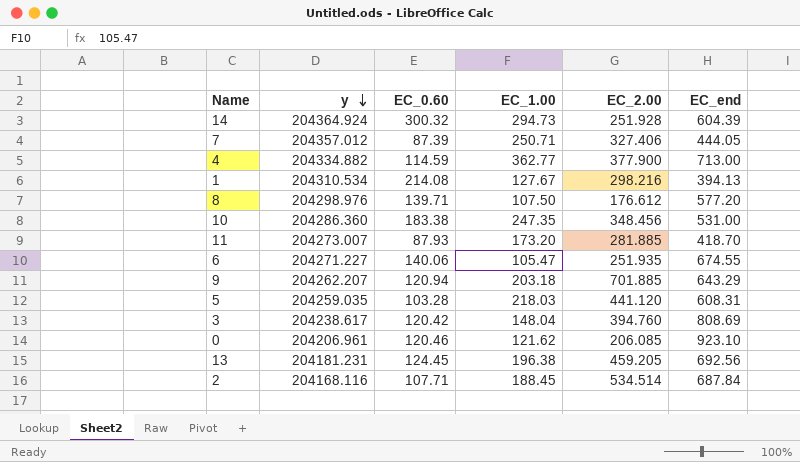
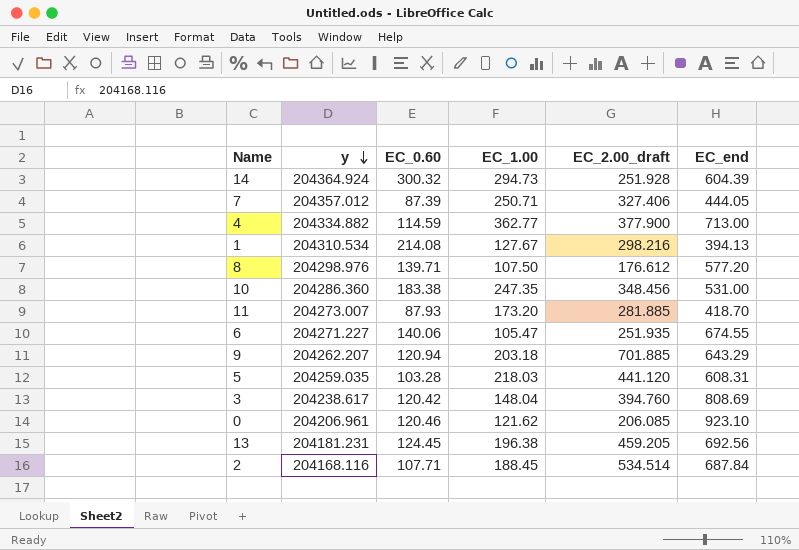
column name: EC_2.00 -> EC_2.00_draft

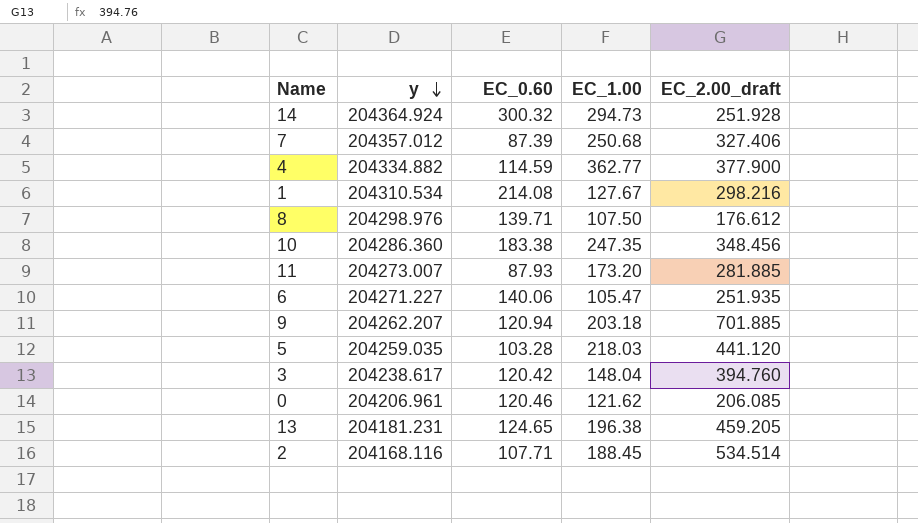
column EC_end | position: 6 -> none
7 | EC_1.00: 250.71 -> 250.68
13 | EC_0.60: 124.45 -> 124.65

